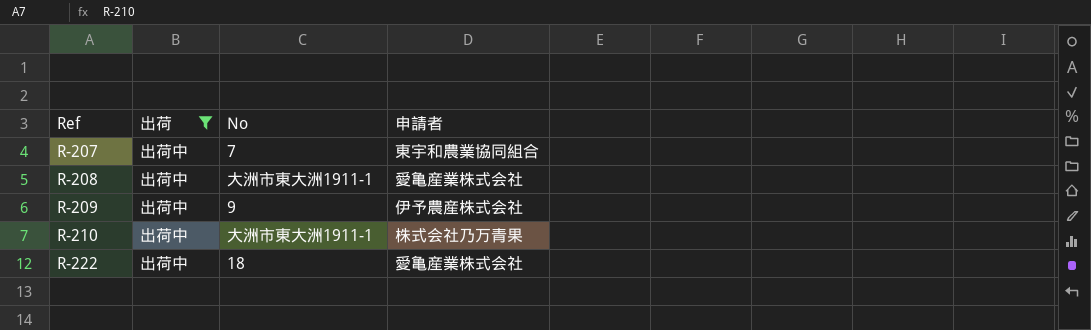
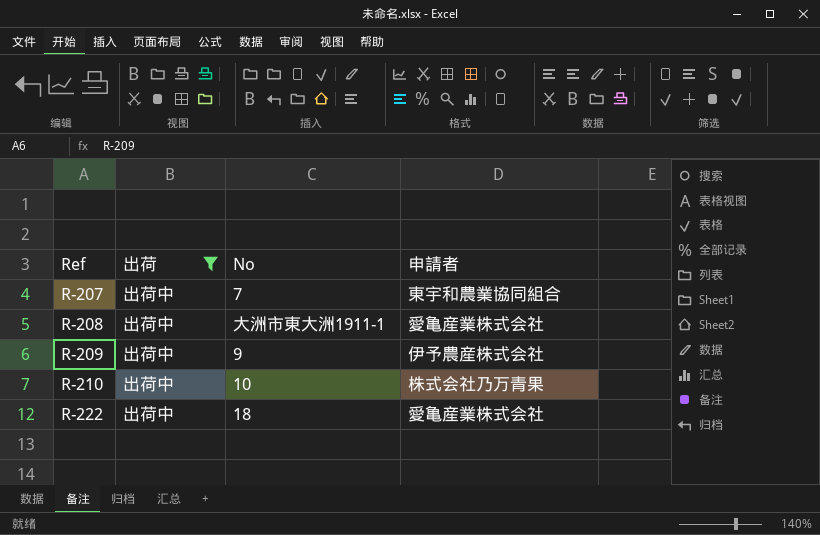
R-210 | No: 大洲市東大洲1911-1 -> 10

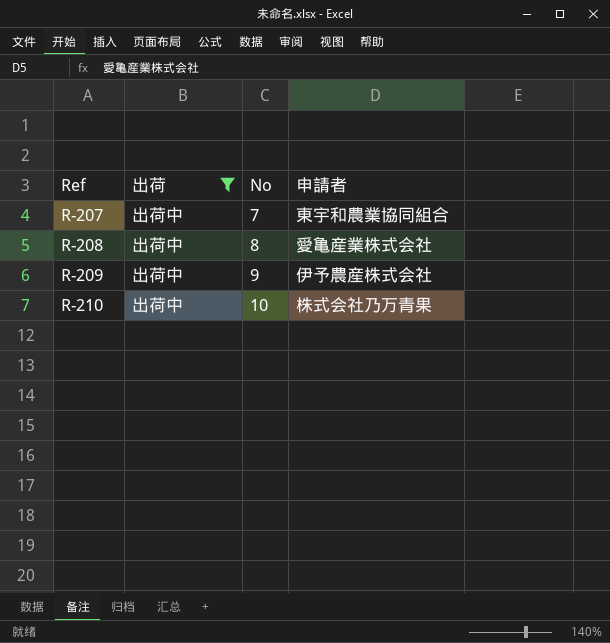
row R-222: 出荷中 | 18 | 愛亀産業株式会社 -> none
R-208 | No: 大洲市東大洲1911-1 -> 8

